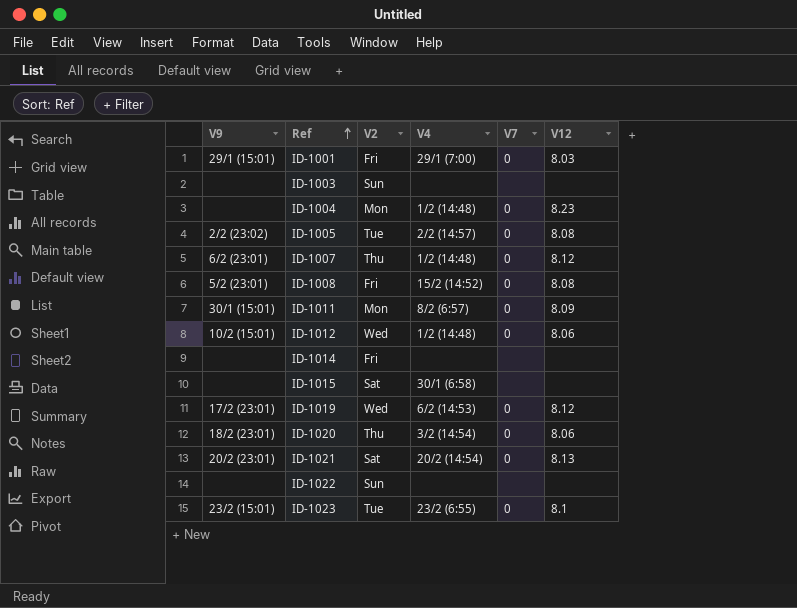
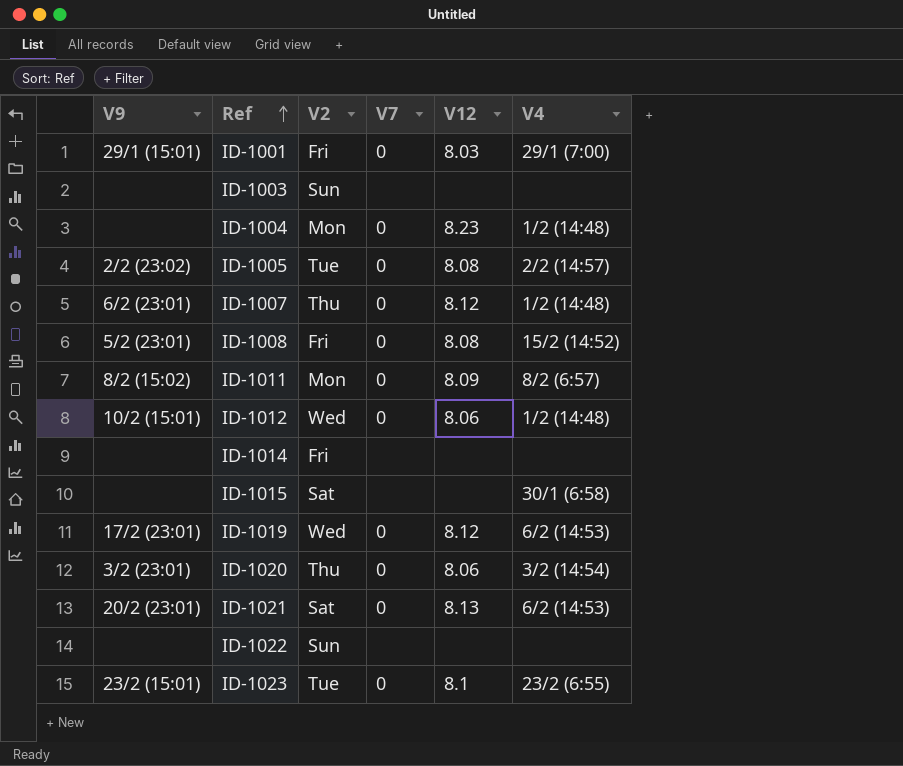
column V4 | position: 4 -> 6
ID-1011 | V9: 30/1 (15:01) -> 8/2 (15:02)
ID-1020 | V9: 18/2 (23:01) -> 3/2 (23:01)
ID-1021 | V4: 20/2 (14:54) -> 6/2 (14:53)

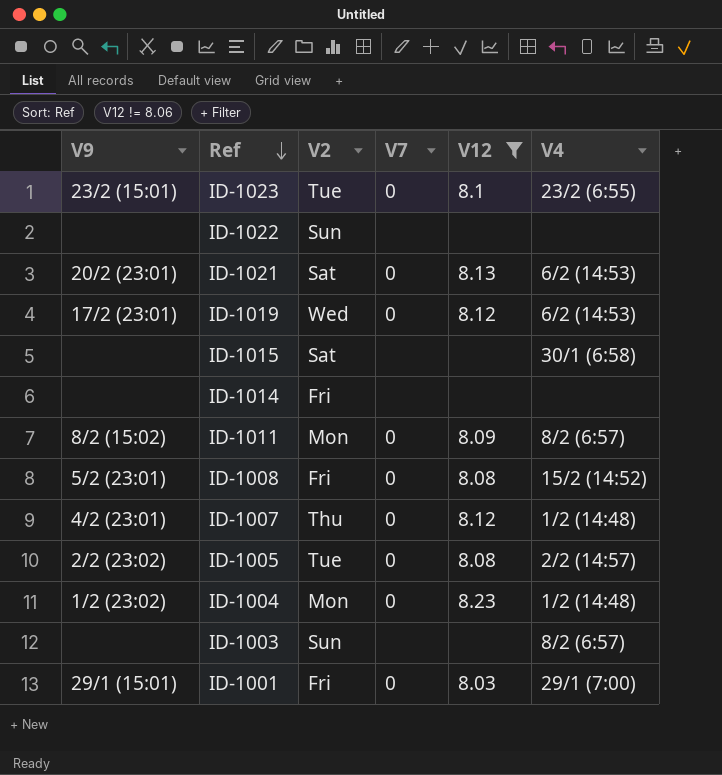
filter: none -> V12 != 8.06
row order: Ref ascending -> Ref descending
ID-1007 | V9: 6/2 (23:01) -> 4/2 (23:01)
ID-1004 | V9: none -> 1/2 (23:02)
ID-1003 | V4: none -> 8/2 (6:57)

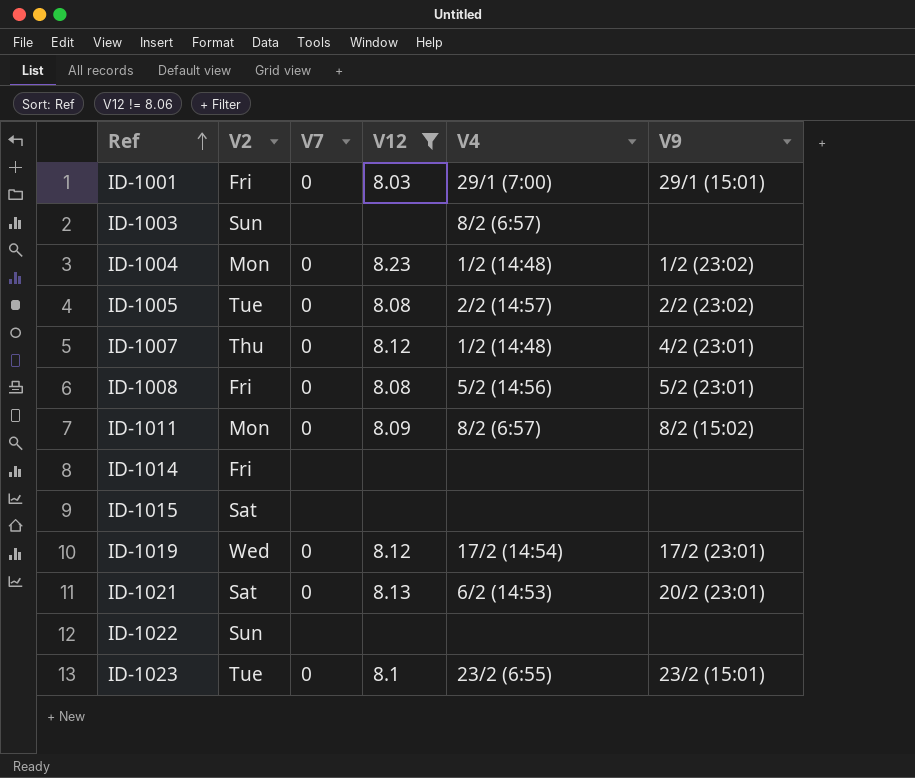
row order: Ref descending -> Ref ascending
column V9 | position: 1 -> 6
ID-1008 | V4: 15/2 (14:52) -> 5/2 (14:56)
ID-1015 | V4: 30/1 (6:58) -> none
ID-1019 | V4: 6/2 (14:53) -> 17/2 (14:54)

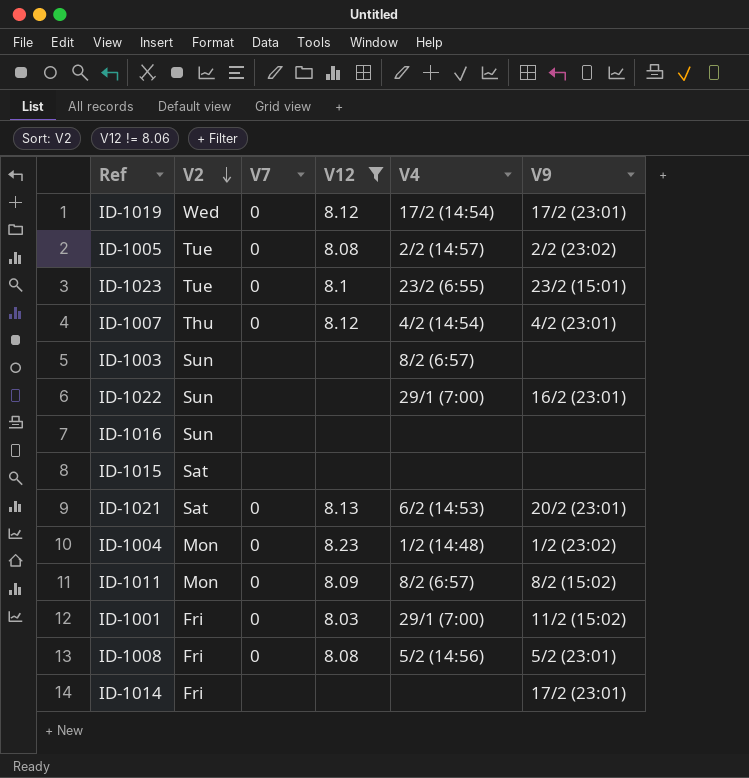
row order: Ref ascending -> V2 descending
ID-1007 | V4: 1/2 (14:48) -> 4/2 (14:54)
ID-1022 | V4: none -> 29/1 (7:00)
ID-1022 | V9: none -> 16/2 (23:01)
row ID-1016: none -> Sun | none | none | none | none
ID-1001 | V9: 29/1 (15:01) -> 11/2 (15:02)
ID-1014 | V9: none -> 17/2 (23:01)

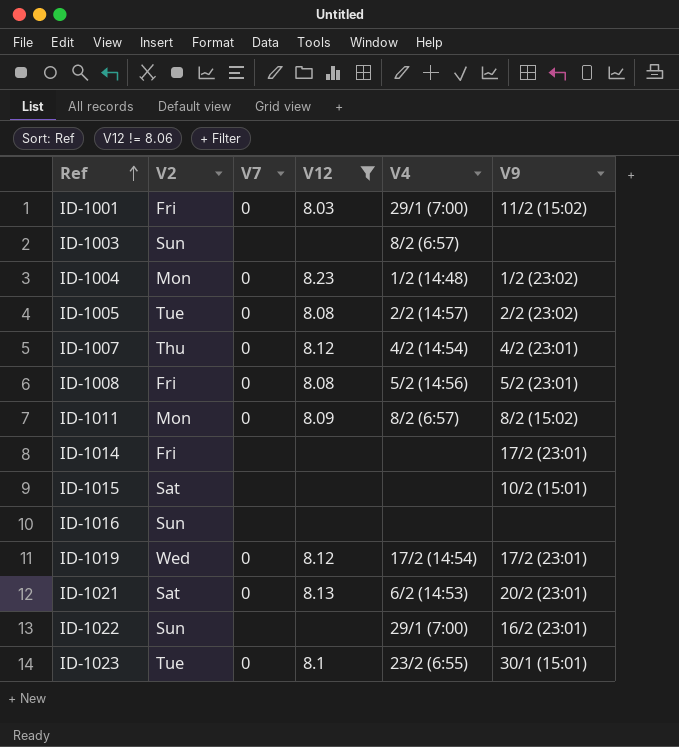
row order: V2 descending -> Ref ascending
ID-1015 | V9: none -> 10/2 (15:01)
ID-1023 | V9: 23/2 (15:01) -> 30/1 (15:01)

